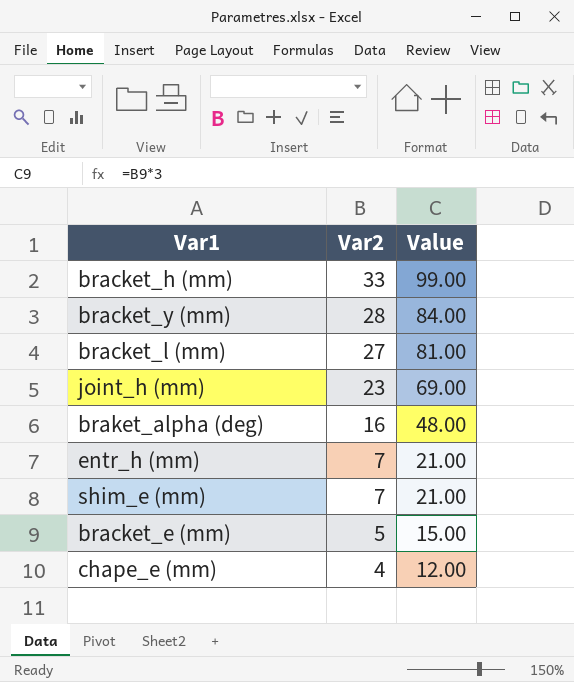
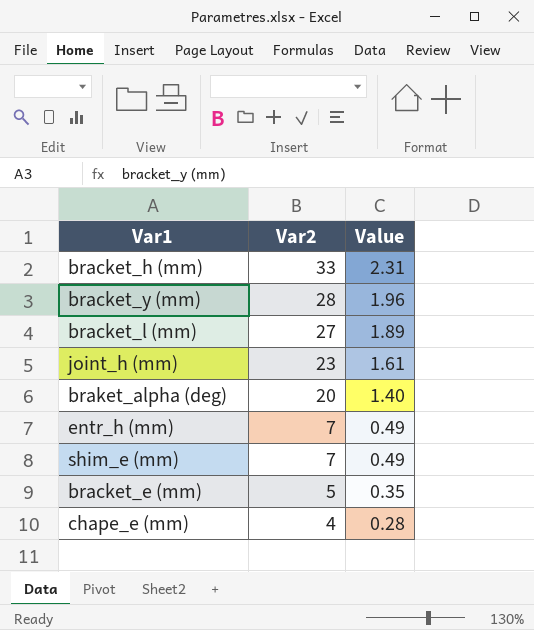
column Value | formula: [Var2] * 3 -> [Var2] * 0.07
braket_alpha (deg) | Var2: 16 -> 20

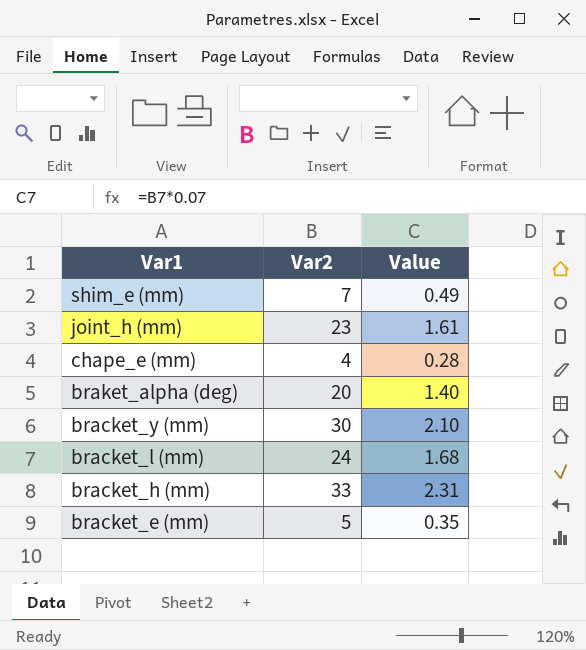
row order: Var2 descending -> Var1 descending
row entr_h (mm): 7 | 0.49 -> none
bracket_y (mm) | Var2: 28 -> 30
bracket_y (mm) | Value: 1.96 -> 2.10
bracket_l (mm) | Var2: 27 -> 24
bracket_l (mm) | Value: 1.89 -> 1.68

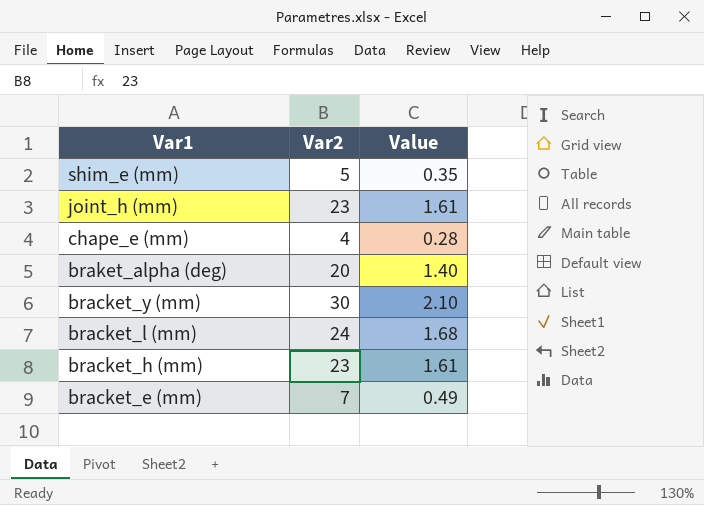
shim_e (mm) | Var2: 7 -> 5
shim_e (mm) | Value: 0.49 -> 0.35
bracket_h (mm) | Var2: 33 -> 23
bracket_h (mm) | Value: 2.31 -> 1.61
bracket_e (mm) | Var2: 5 -> 7
bracket_e (mm) | Value: 0.35 -> 0.49

